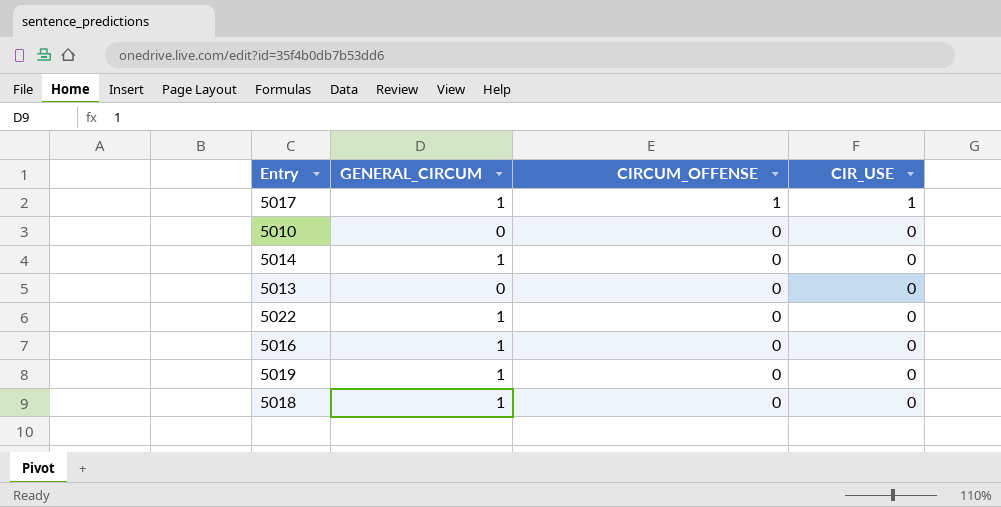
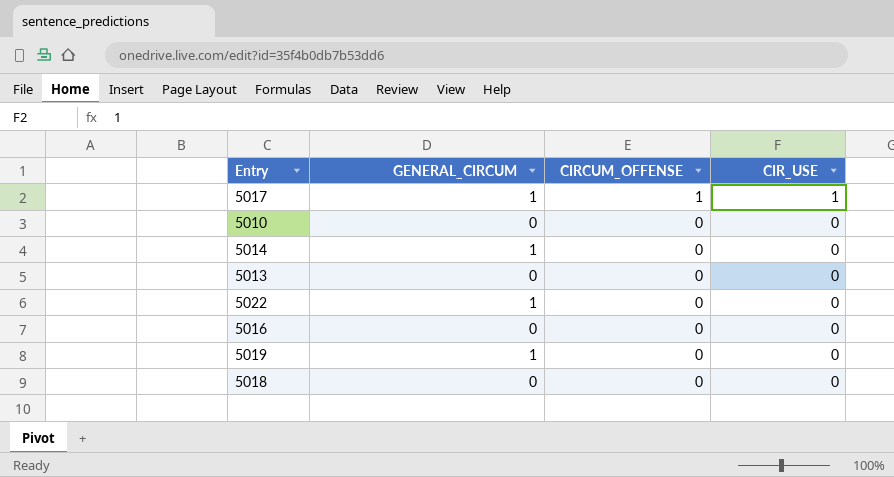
5016 | GENERAL_CIRCUM: 1 -> 0
5018 | GENERAL_CIRCUM: 1 -> 0

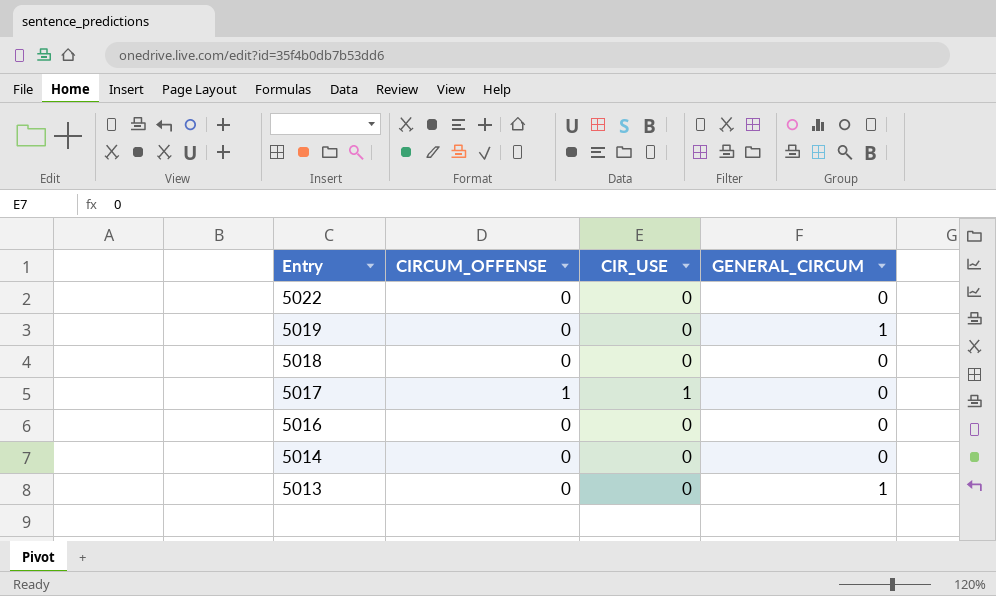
row order: CIRCUM_OFFENSE descending -> Entry descending
column GENERAL_CIRCUM | position: 2 -> 4
row 5010: 0 | 0 | 0 -> none
5022 | GENERAL_CIRCUM: 1 -> 0
5017 | GENERAL_CIRCUM: 1 -> 0
5014 | GENERAL_CIRCUM: 1 -> 0
5013 | GENERAL_CIRCUM: 0 -> 1

